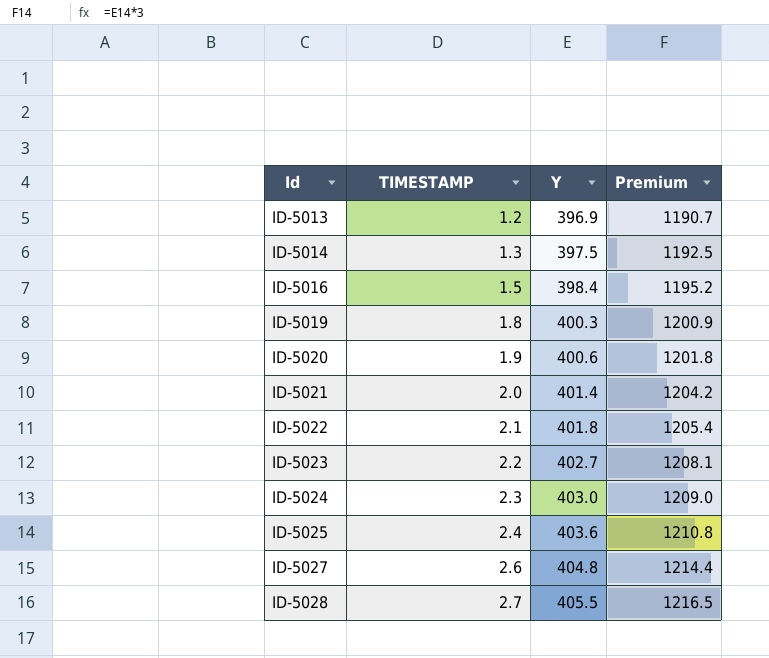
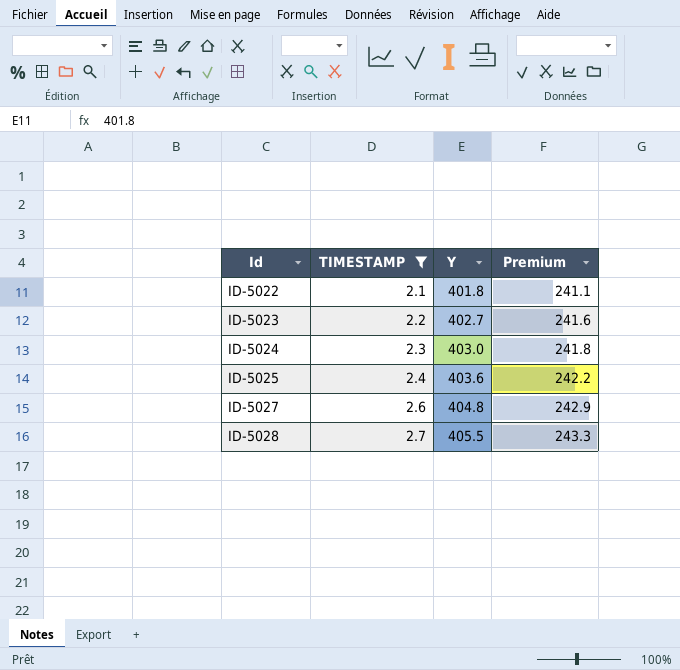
filter: none -> TIMESTAMP >= 2.1
column Premium | formula: [Y] * 3 -> [Y] * 0.6

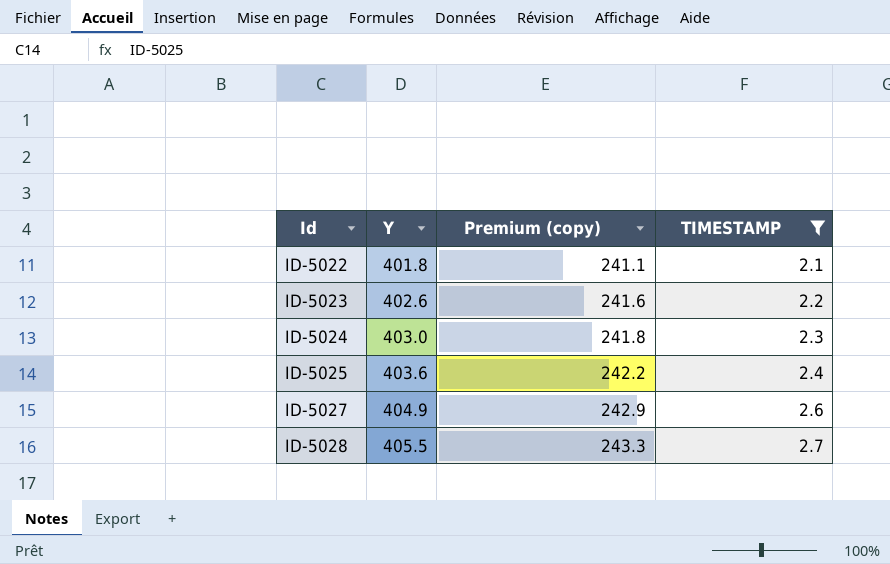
column name: Premium -> Premium (copy)
column TIMESTAMP | position: 2 -> 4
ID-5023 | Y: 402.7 -> 402.6
ID-5027 | Y: 404.8 -> 404.9

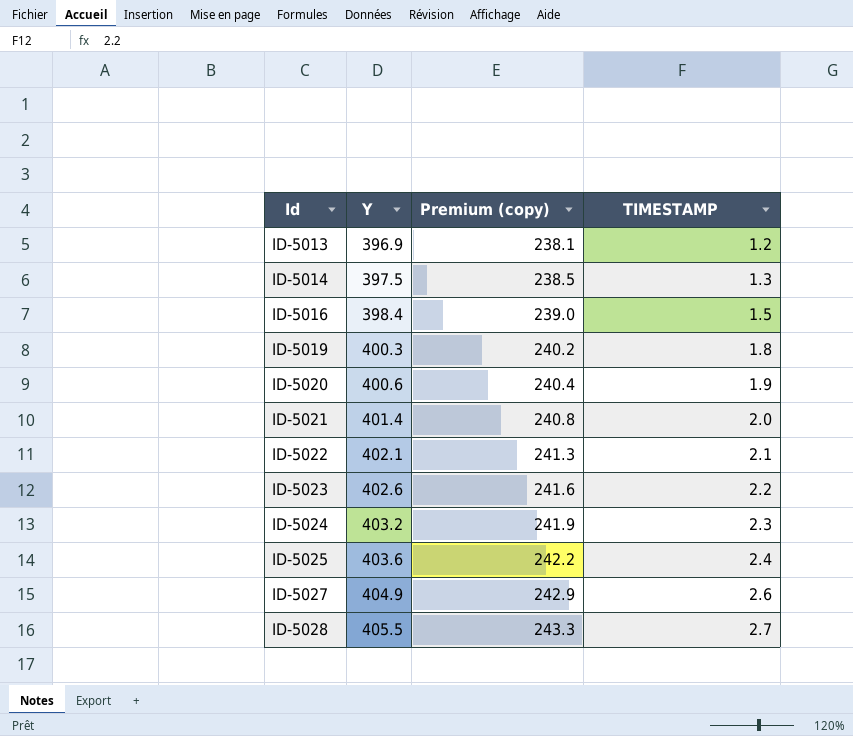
filter: TIMESTAMP >= 2.1 -> none
ID-5022 | Y: 401.8 -> 402.1
ID-5022 | Premium (copy): 241.1 -> 241.3
ID-5024 | Y: 403.0 -> 403.2
ID-5024 | Premium (copy): 241.8 -> 241.9

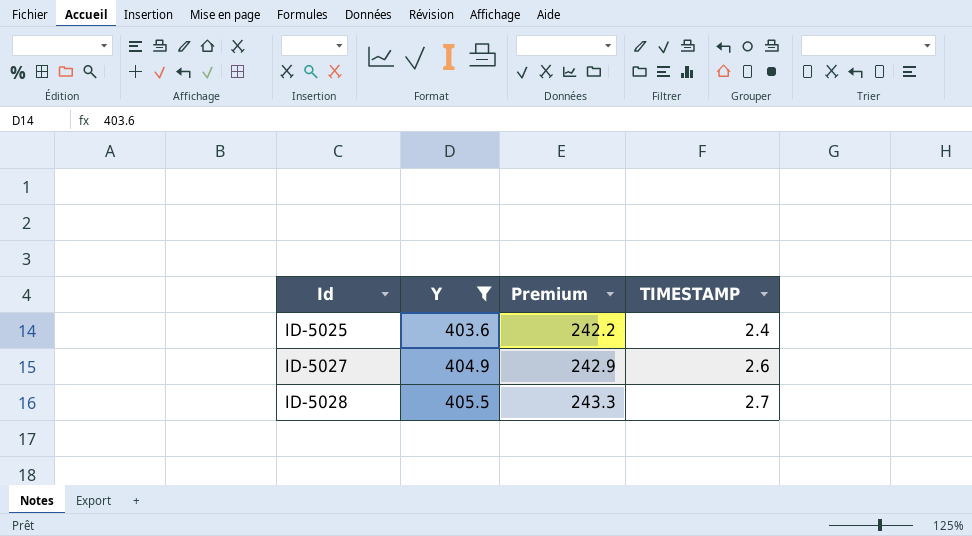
filter: none -> Y >= 403.6
column name: Premium (copy) -> Premium

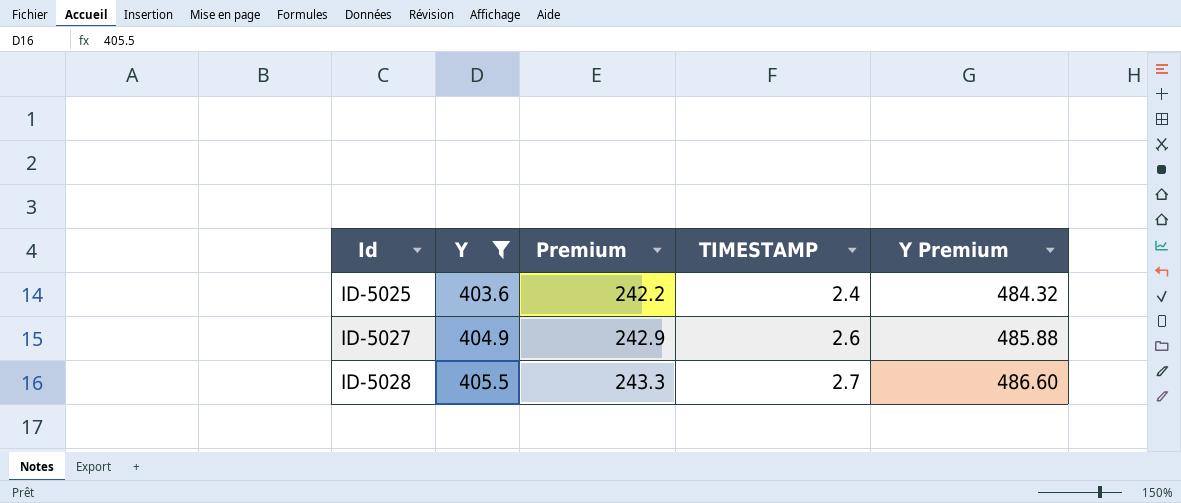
column Y Premium | formula: none -> [Y] * 1.2

